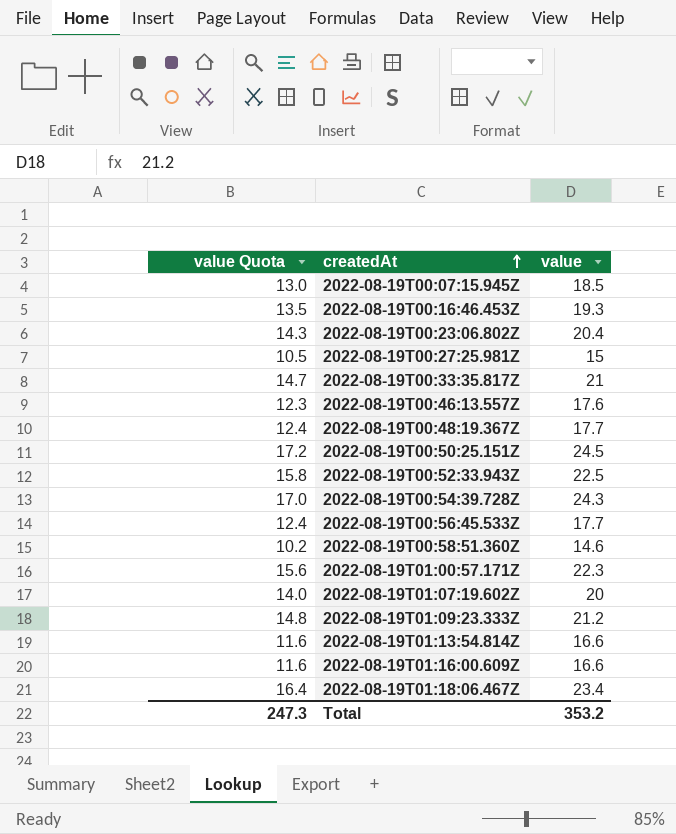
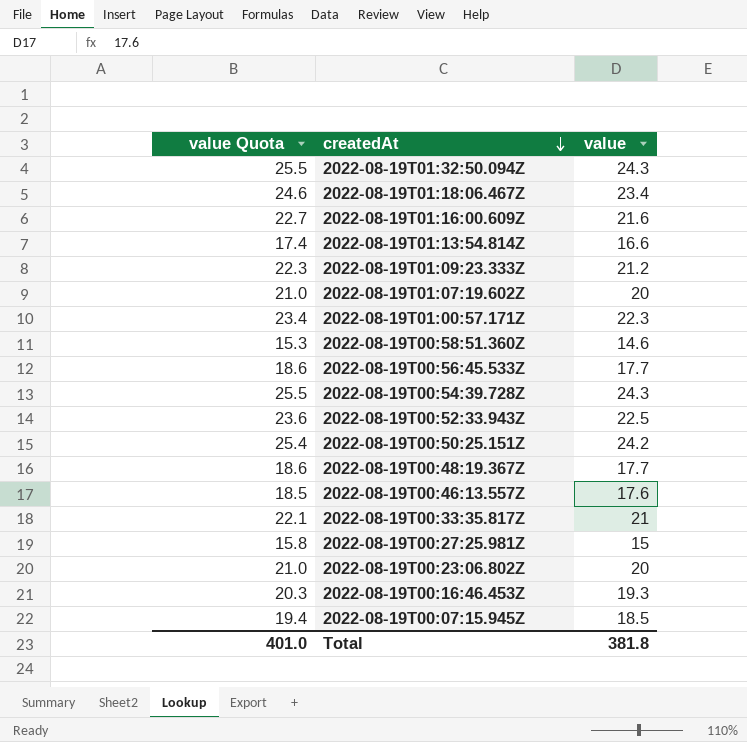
row order: createdAt ascending -> createdAt descending
column value Quota | formula: [value] * 0.7 -> [value] * 1.05
row 2022-08-19T01:32:50.094Z: none -> 25.5 | 24.3
2022-08-19T01:16:00.609Z | value: 16.6 -> 21.6
2022-08-19T00:50:25.151Z | value: 24.5 -> 24.2
2022-08-19T00:23:06.802Z | value: 20.4 -> 20
Total | value Quota: 247.3 -> 401.0
Total | value: 353.2 -> 381.8

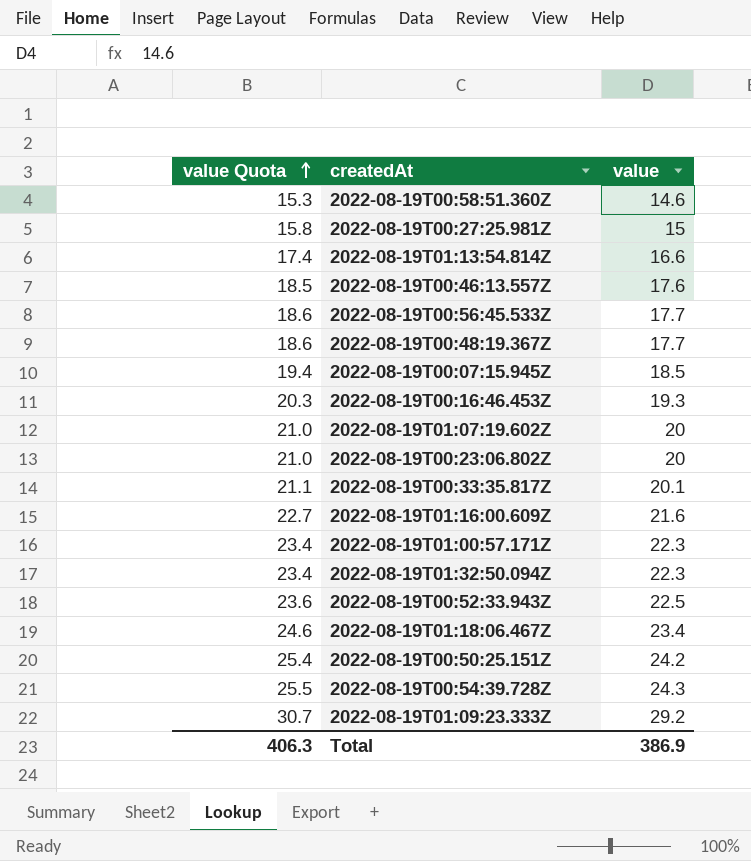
row order: createdAt descending -> value Quota ascending
2022-08-19T00:33:35.817Z | value Quota: 22.1 -> 21.1
2022-08-19T00:33:35.817Z | value: 21 -> 20.1
2022-08-19T01:32:50.094Z | value Quota: 25.5 -> 23.4
2022-08-19T01:32:50.094Z | value: 24.3 -> 22.3
2022-08-19T01:09:23.333Z | value Quota: 22.3 -> 30.7
2022-08-19T01:09:23.333Z | value: 21.2 -> 29.2
Total | value Quota: 401.0 -> 406.3
Total | value: 381.8 -> 386.9

